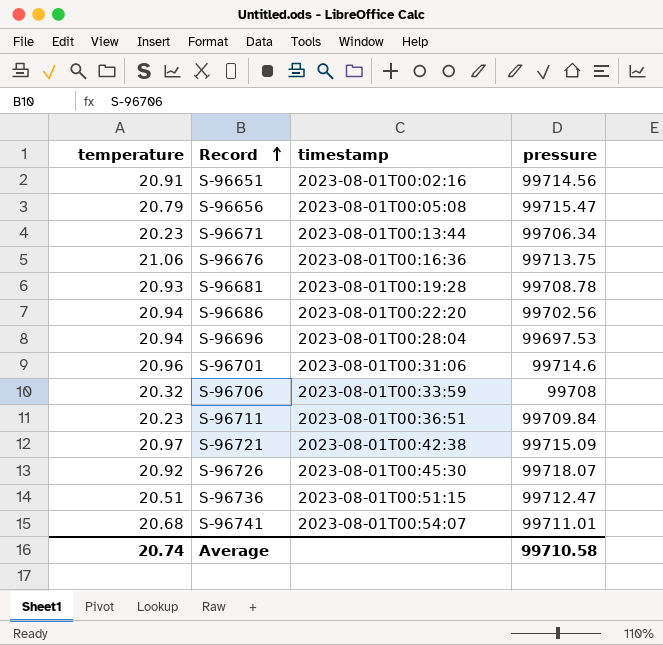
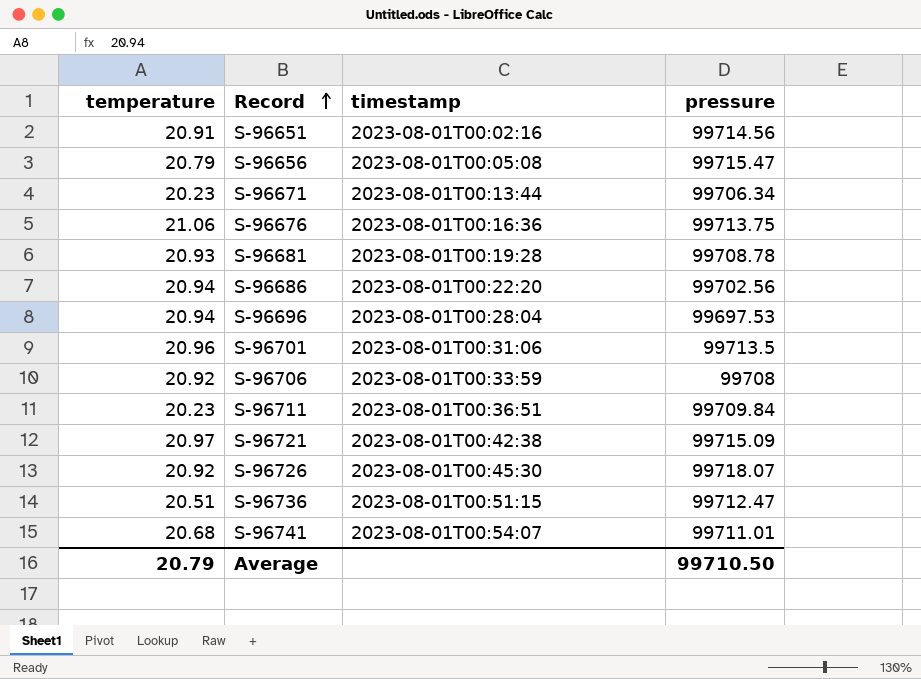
S-96701 | pressure: 99714.6 -> 99713.5
S-96706 | temperature: 20.32 -> 20.92
Average | temperature: 20.74 -> 20.79
Average | pressure: 99710.58 -> 99710.50

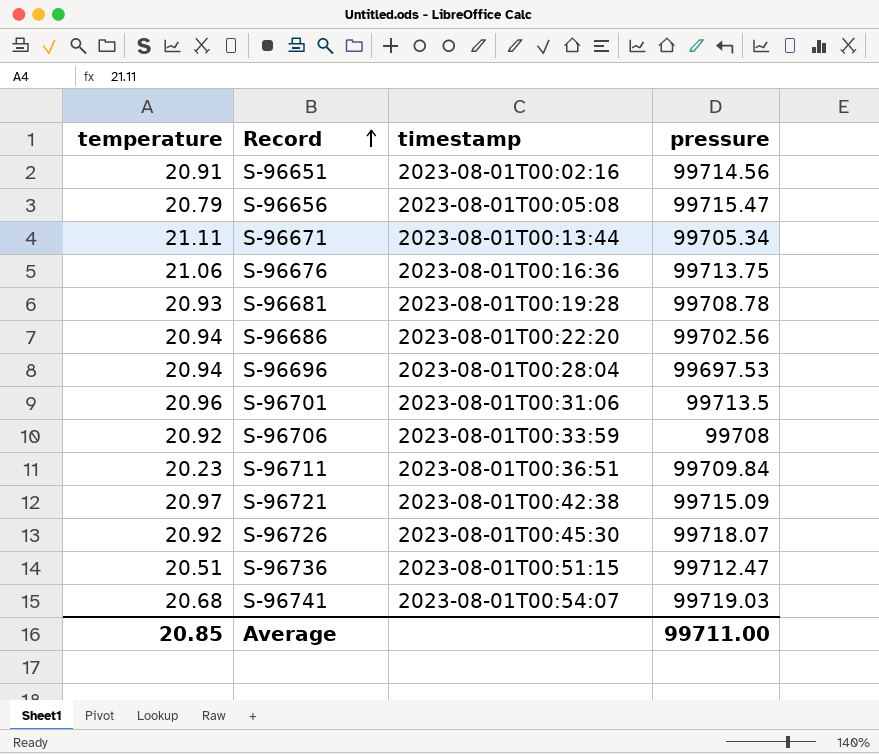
S-96671 | temperature: 20.23 -> 21.11
S-96671 | pressure: 99706.34 -> 99705.34
S-96741 | pressure: 99711.01 -> 99719.03
Average | temperature: 20.79 -> 20.85
Average | pressure: 99710.50 -> 99711.00

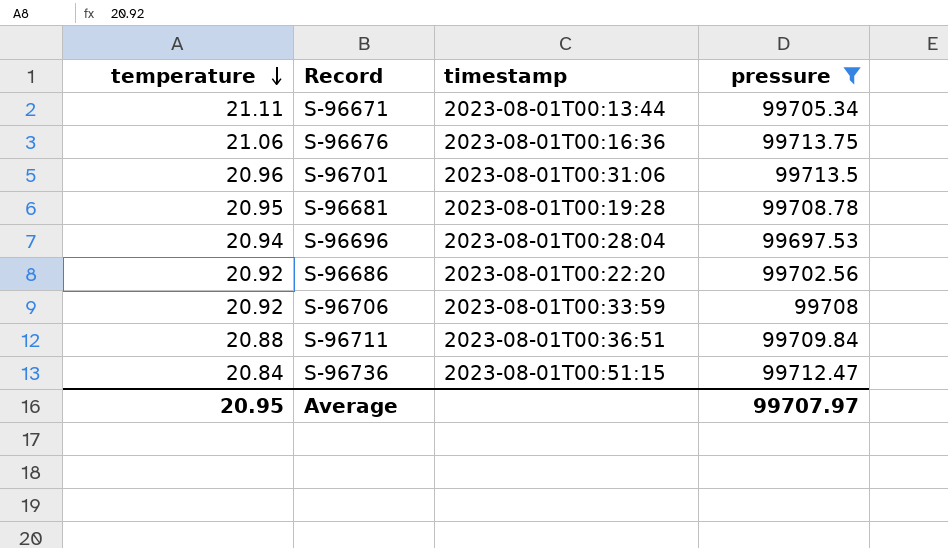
filter: none -> pressure <= 99713.75
row order: Record ascending -> temperature descending
S-96681 | temperature: 20.93 -> 20.95
S-96686 | temperature: 20.94 -> 20.92
S-96711 | temperature: 20.23 -> 20.88
S-96736 | temperature: 20.51 -> 20.84
Average | temperature: 20.85 -> 20.95
Average | pressure: 99711.00 -> 99707.97

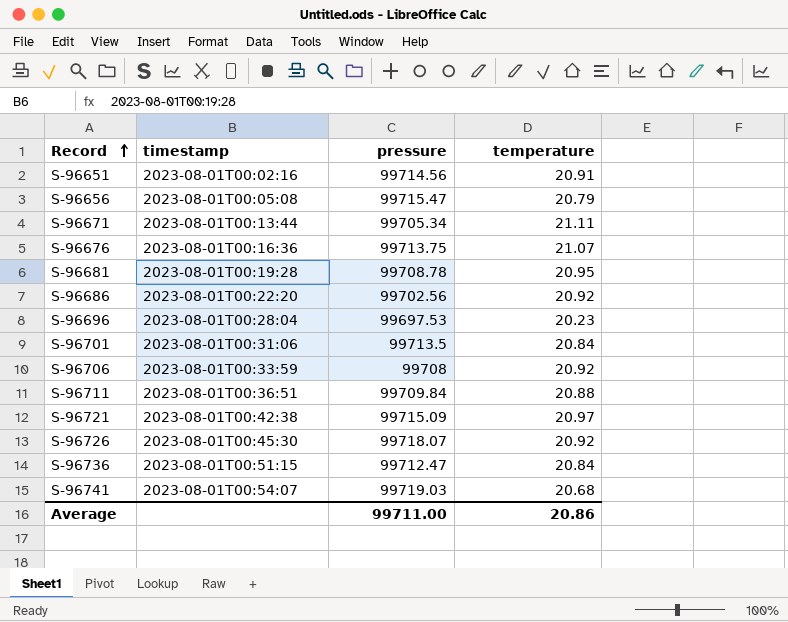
filter: pressure <= 99713.75 -> none
row order: temperature descending -> Record ascending
column temperature | position: 1 -> 4
S-96676 | temperature: 21.06 -> 21.07
S-96696 | temperature: 20.94 -> 20.23
S-96701 | temperature: 20.96 -> 20.84
Average | pressure: 99707.97 -> 99711.00
Average | temperature: 20.95 -> 20.86

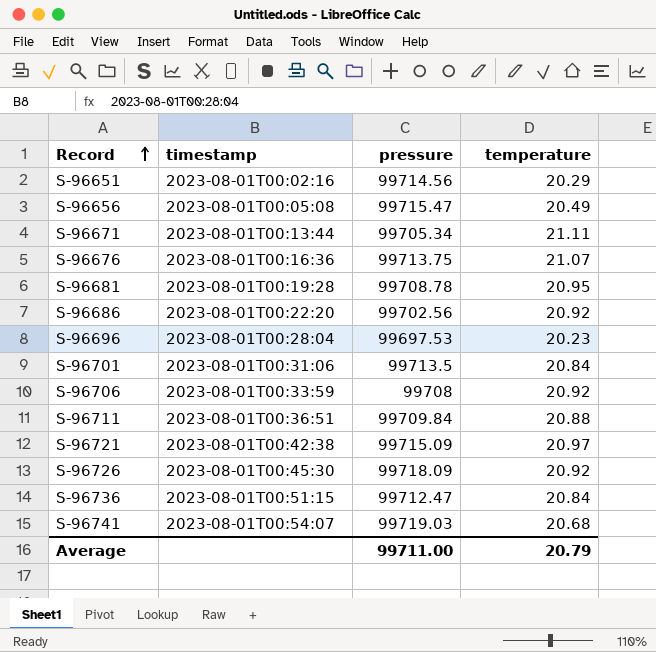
S-96651 | temperature: 20.91 -> 20.29
S-96656 | temperature: 20.79 -> 20.49
S-96726 | pressure: 99718.07 -> 99718.09
Average | temperature: 20.86 -> 20.79

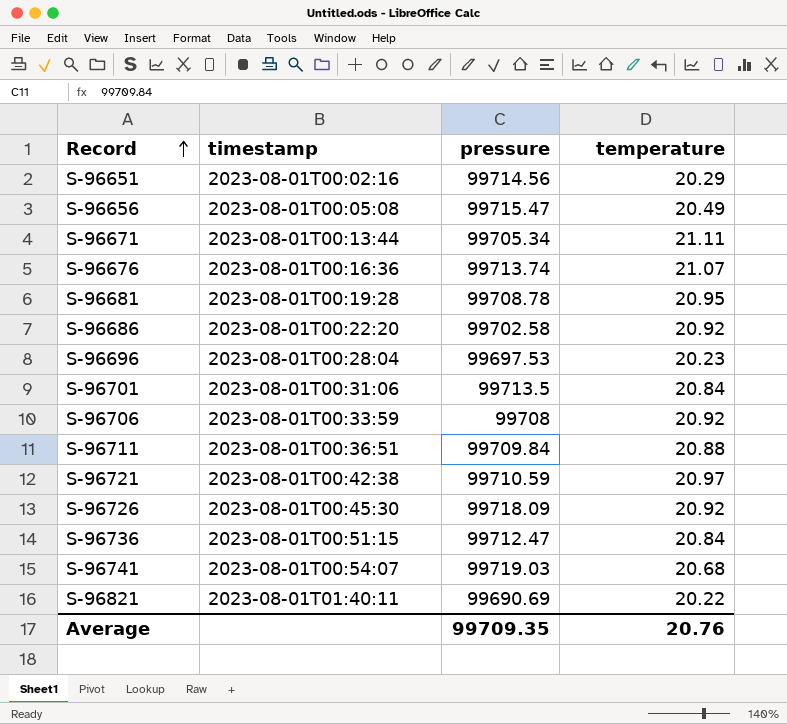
S-96676 | pressure: 99713.75 -> 99713.74
S-96686 | pressure: 99702.56 -> 99702.58
S-96721 | pressure: 99715.09 -> 99710.59
row S-96821: none -> 2023-08-01T01:40:11 | 99690.69 | 20.22
Average | pressure: 99711.00 -> 99709.35
Average | temperature: 20.79 -> 20.76

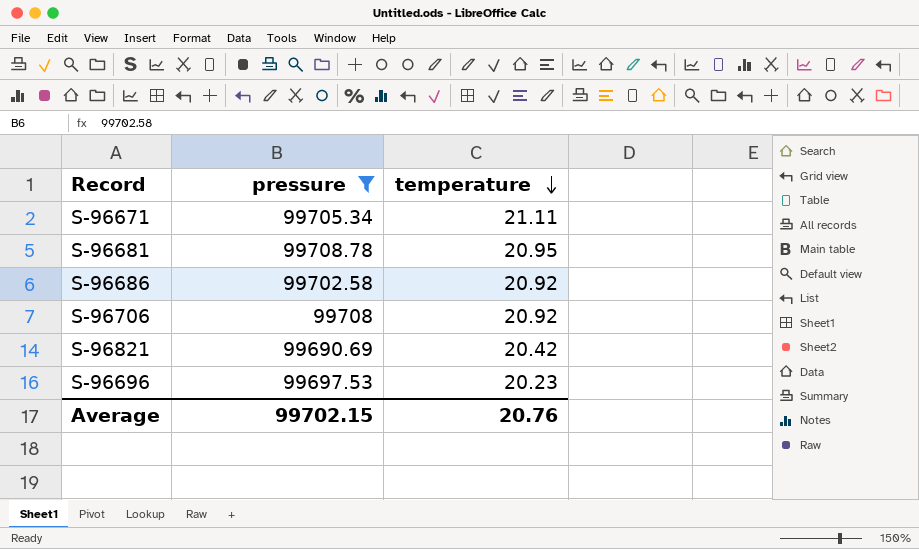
filter: none -> pressure <= 99708.78
row order: Record ascending -> temperature descending
column timestamp | position: 2 -> none
S-96821 | temperature: 20.22 -> 20.42
Average | pressure: 99709.35 -> 99702.15

